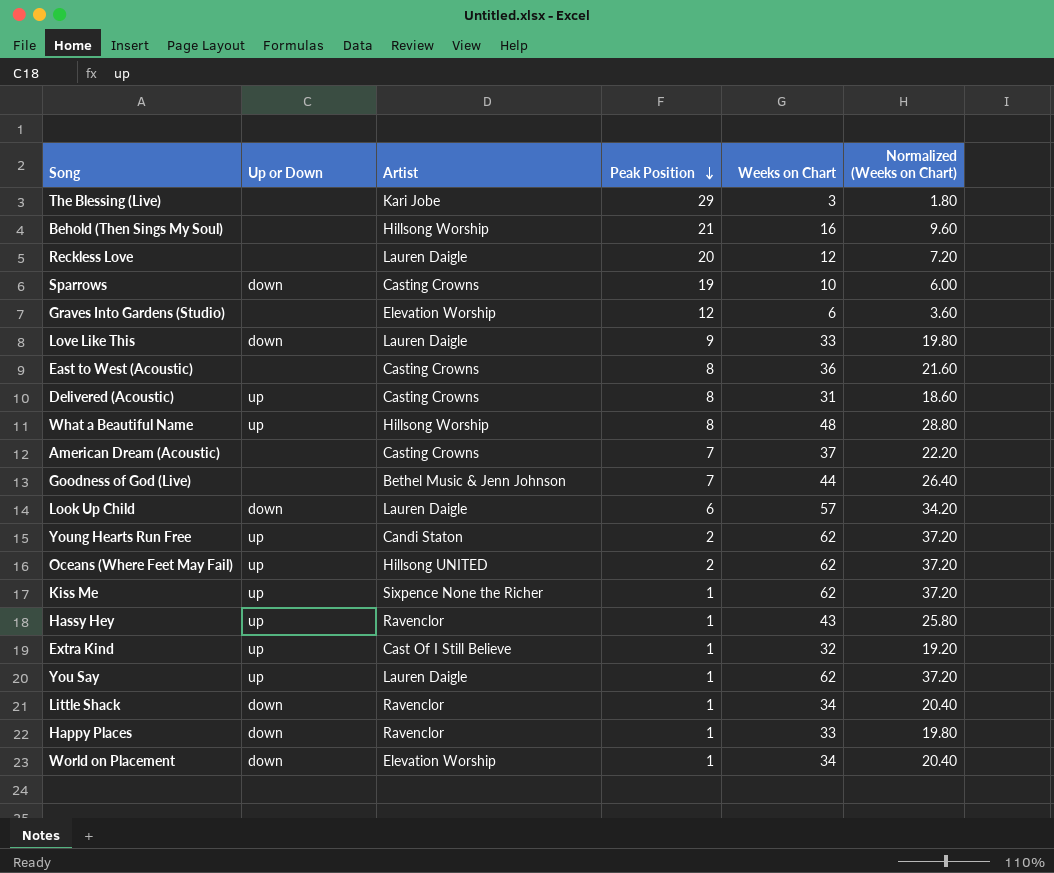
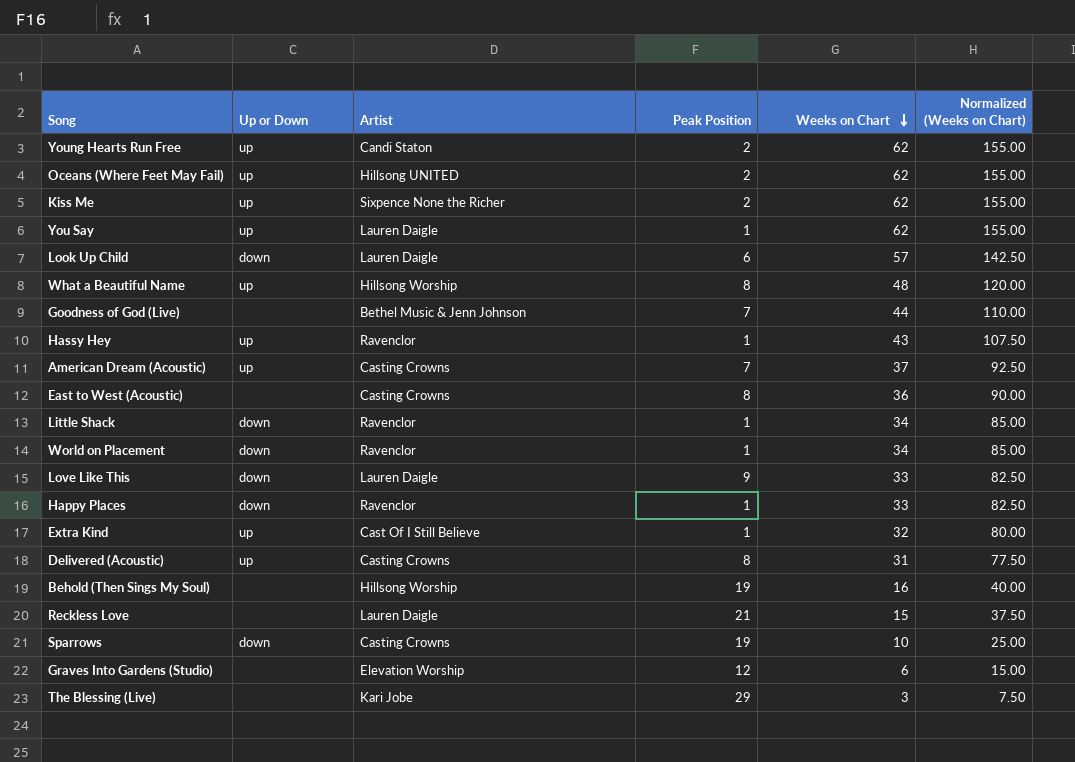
row order: Peak Position descending -> Weeks on Chart descending
column Normalized (Weeks on Chart) | formula: [Weeks on Chart] * 0.6 -> [Weeks on Chart] * 2.5
Kiss Me | Peak Position: 1 -> 2
American Dream (Acoustic) | Up or Down: none -> up
World on Placement | Artist: Elevation Worship -> Ravenclor
Behold (Then Sings My Soul) | Peak Position: 21 -> 19
Reckless Love | Peak Position: 20 -> 21
Reckless Love | Weeks on Chart: 12 -> 15

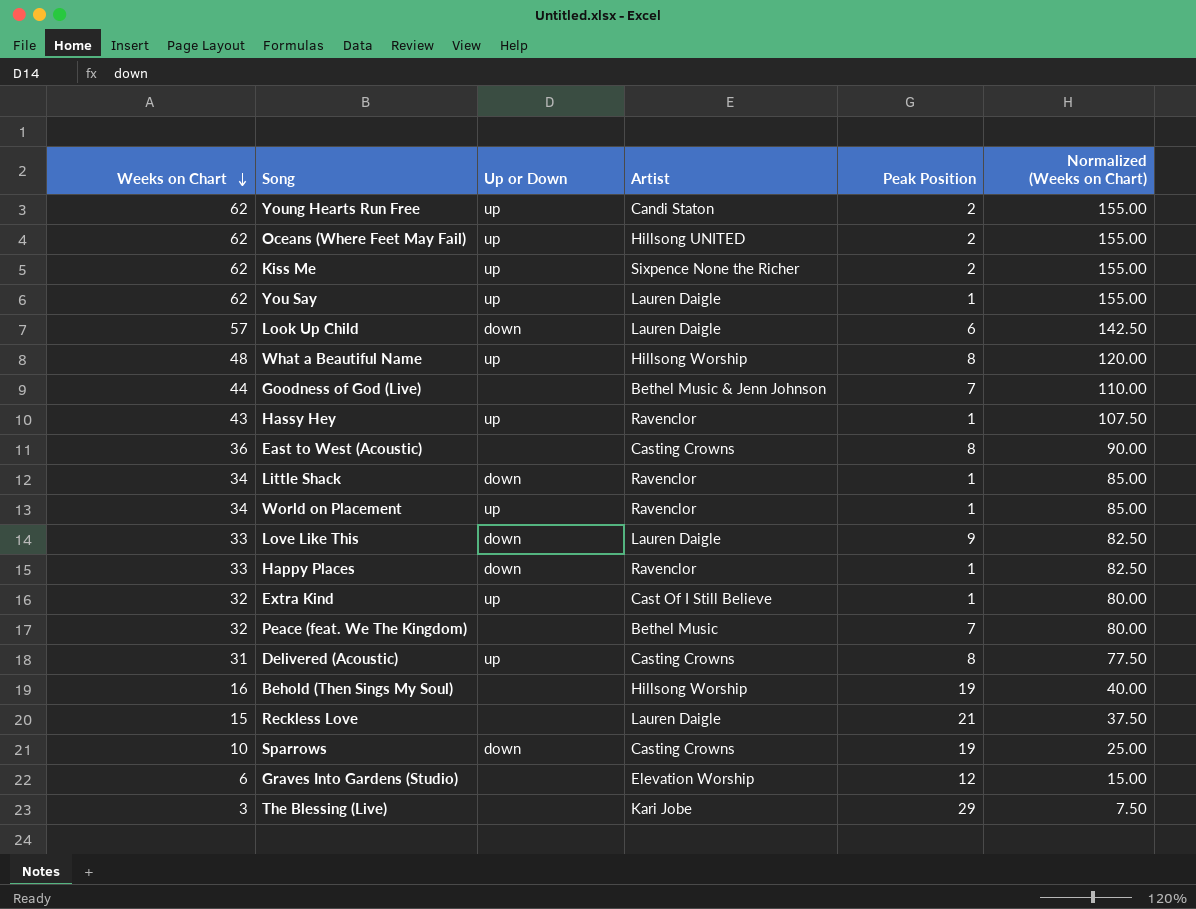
column Weeks on Chart | position: 5 -> 1
row American Dream (Acoustic): up | Casting Crowns | 7 | 37 | 92.50 -> none
World on Placement | Up or Down: down -> up
row Peace (feat. We The Kingdom): none -> 32 | none | Bethel Music | 7 | 80.00

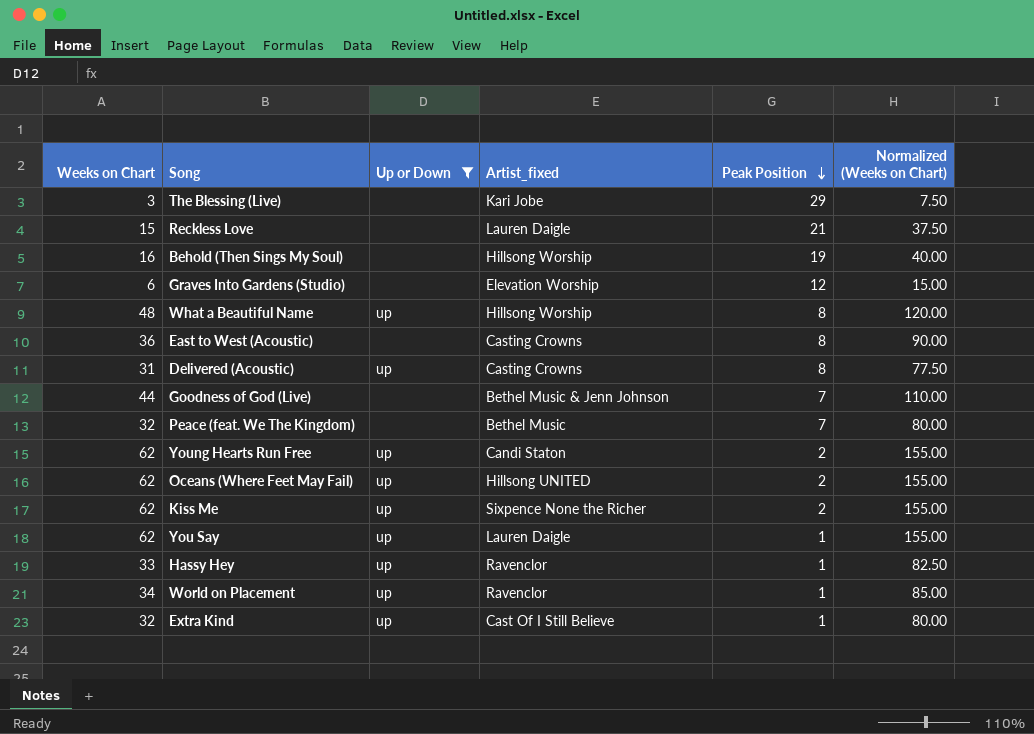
filter: none -> Up or Down != down
row order: Weeks on Chart descending -> Peak Position descending
column name: Artist -> Artist_fixed
Hassy Hey | Weeks on Chart: 43 -> 33
Hassy Hey | Normalized (Weeks on Chart): 107.50 -> 82.50

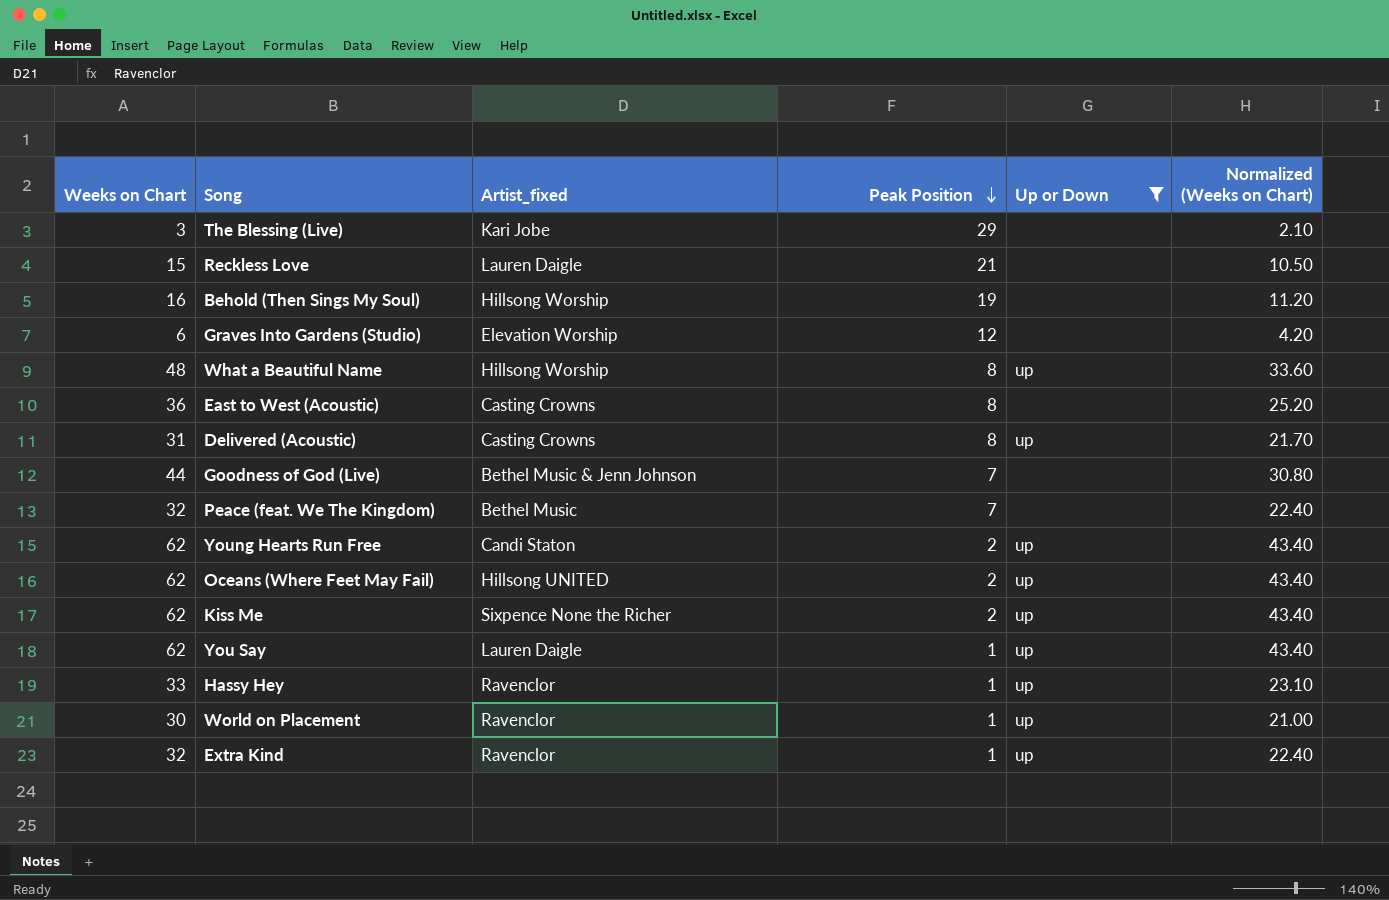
column Up or Down | position: 3 -> 5
column Normalized (Weeks on Chart) | formula: [Weeks on Chart] * 2.5 -> [Weeks on Chart] * 0.7
World on Placement | Weeks on Chart: 34 -> 30
Extra Kind | Artist_fixed: Cast Of I Still Believe -> Ravenclor

